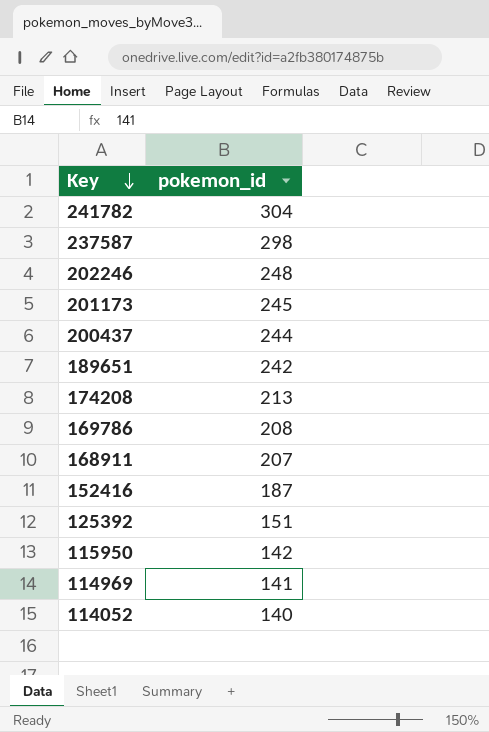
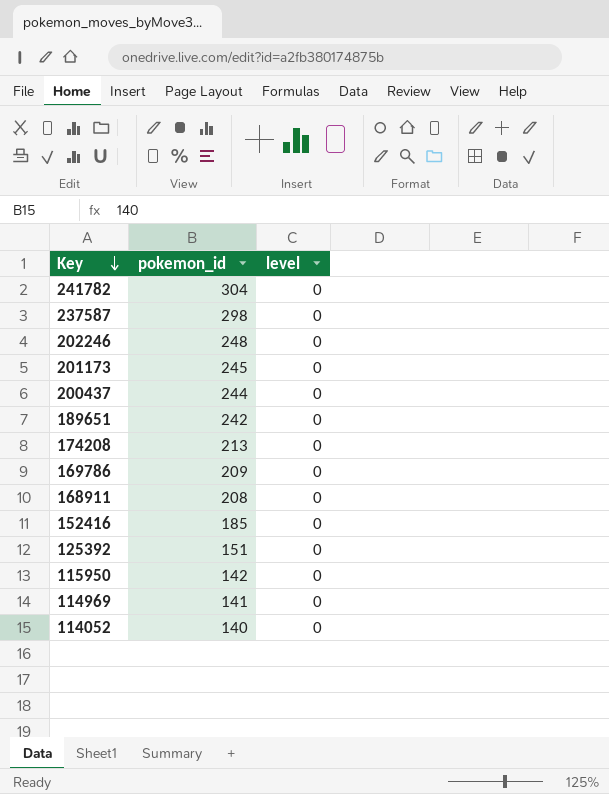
column level | position: none -> 3
169786 | pokemon_id: 208 -> 209
168911 | pokemon_id: 207 -> 208
152416 | pokemon_id: 187 -> 185

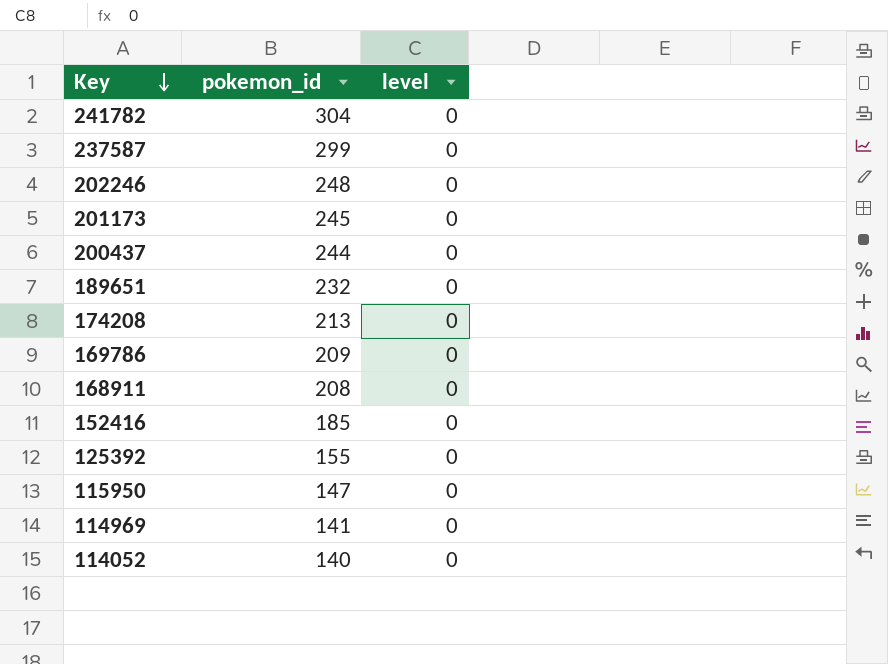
237587 | pokemon_id: 298 -> 299
189651 | pokemon_id: 242 -> 232
125392 | pokemon_id: 151 -> 155
115950 | pokemon_id: 142 -> 147

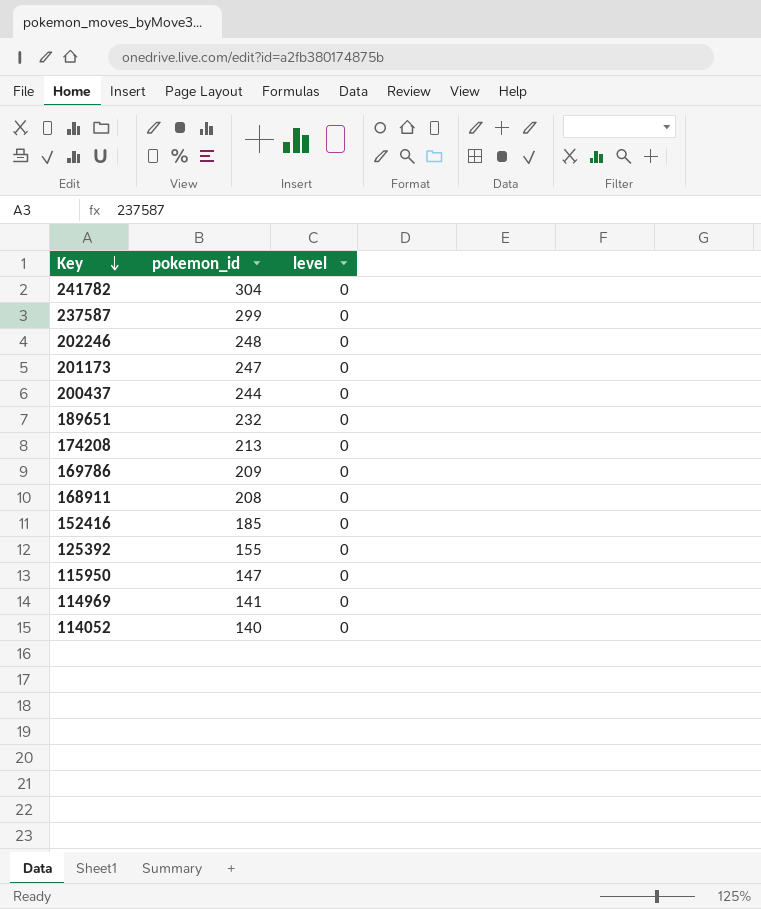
201173 | pokemon_id: 245 -> 247

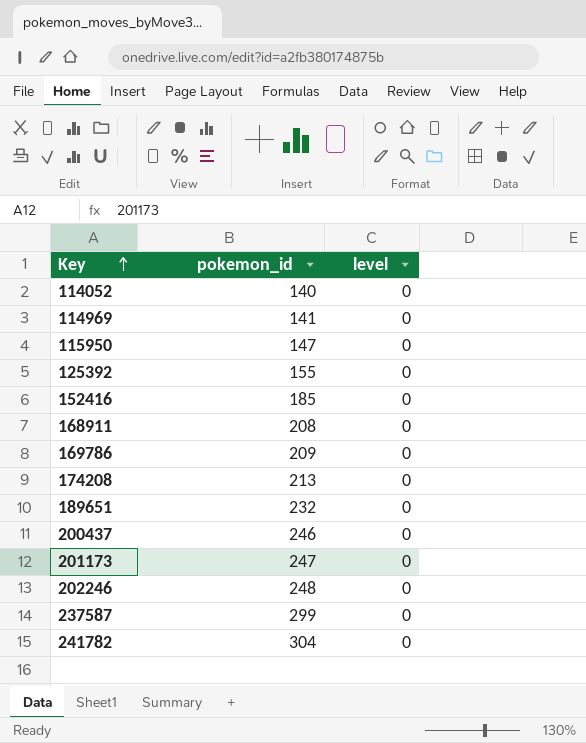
row order: Key descending -> Key ascending
200437 | pokemon_id: 244 -> 246

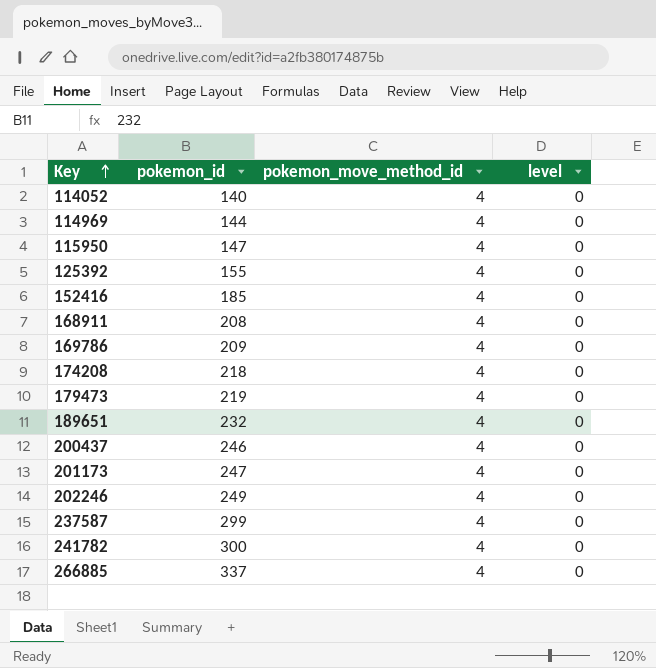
column pokemon_move_method_id | position: none -> 3
114969 | pokemon_id: 141 -> 144
174208 | pokemon_id: 213 -> 218
row 179473: none -> 219 | 4 | 0
202246 | pokemon_id: 248 -> 249
241782 | pokemon_id: 304 -> 300
row 266885: none -> 337 | 4 | 0

